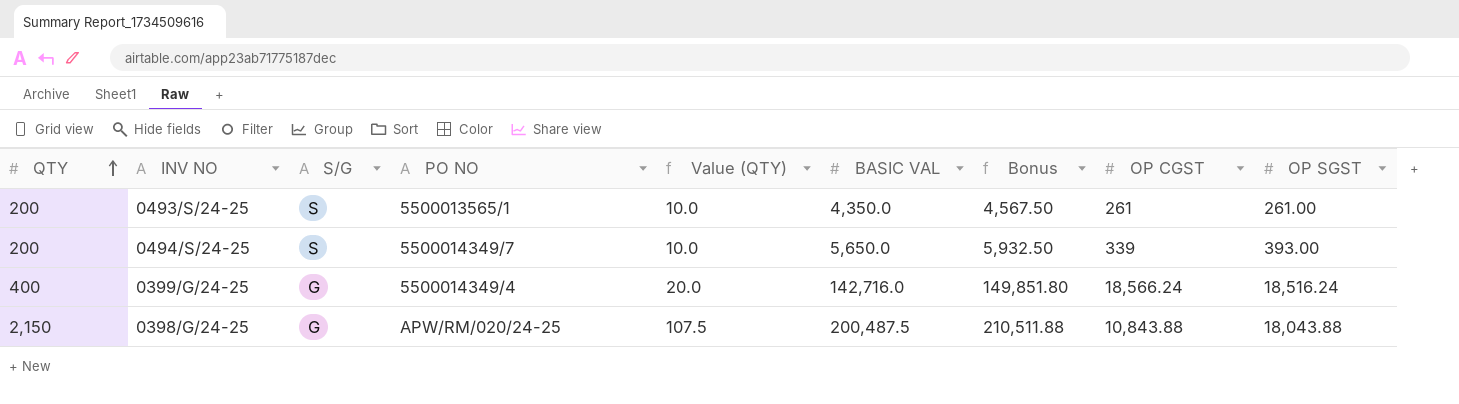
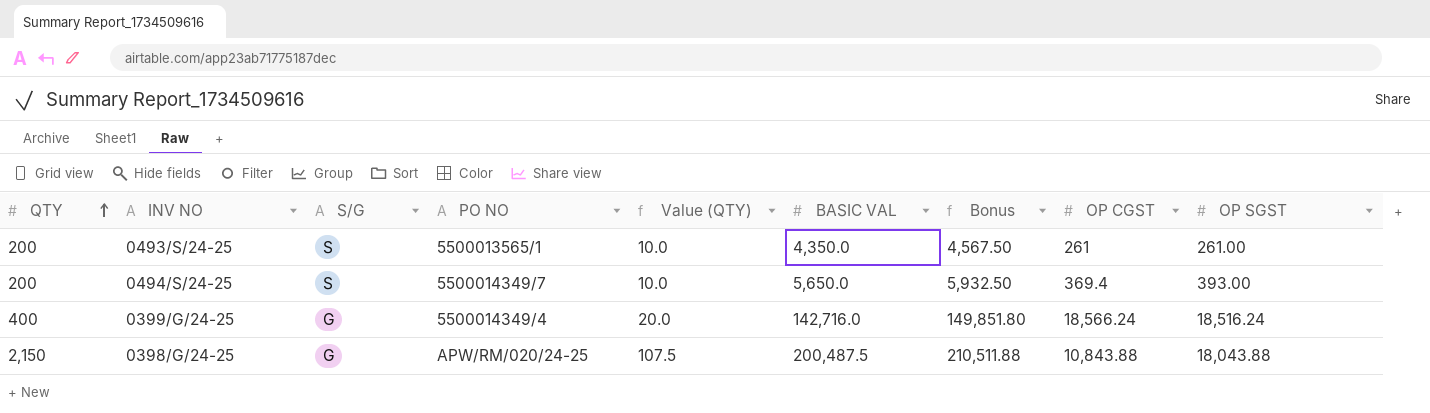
0494/S/24-25 | OP CGST: 339 -> 369.4

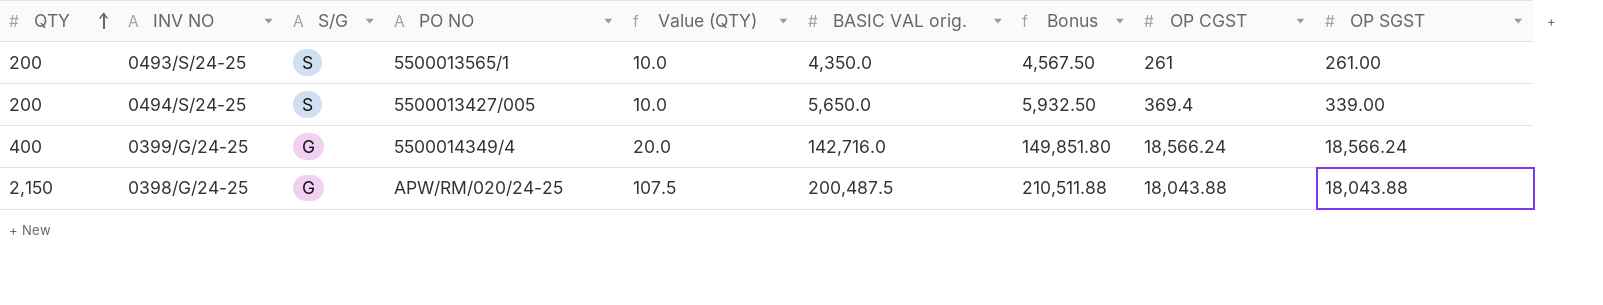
column name: BASIC VAL -> BASIC VAL orig.
0494/S/24-25 | PO NO: 5500014349/7 -> 5500013427/005
0494/S/24-25 | OP SGST: 393.00 -> 339.00
0399/G/24-25 | OP SGST: 18,516.24 -> 18,566.24
0398/G/24-25 | OP CGST: 10,843.88 -> 18,043.88

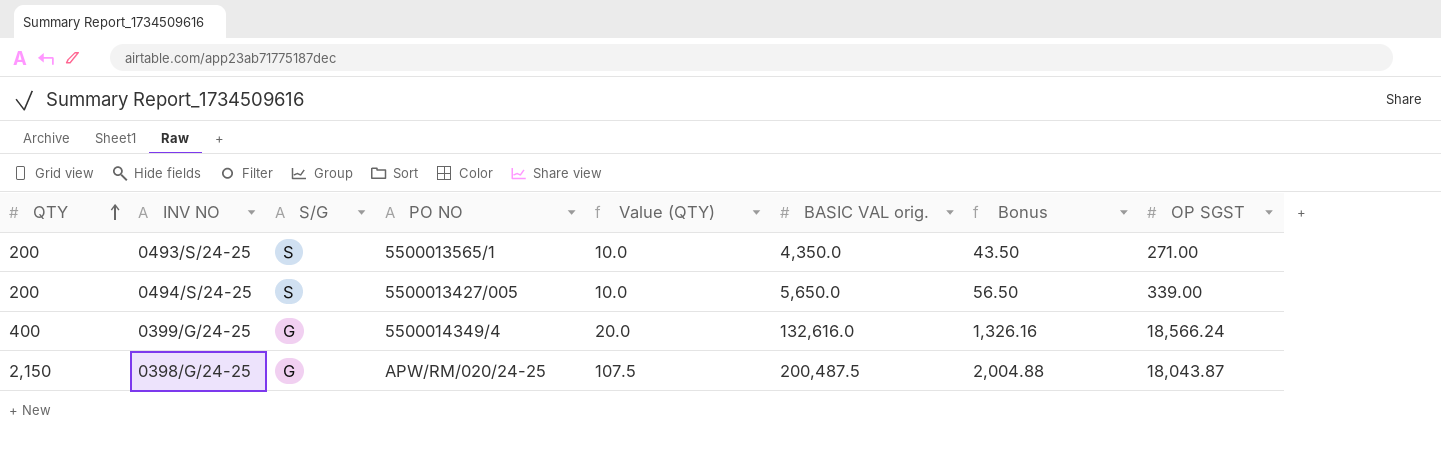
column OP CGST | position: 8 -> none
column Bonus | formula: [BASIC VAL orig.] * 1.05 -> [BASIC VAL orig.] * 0.01
0493/S/24-25 | OP SGST: 261.00 -> 271.00
0399/G/24-25 | BASIC VAL orig.: 142,716.0 -> 132,616.0
0398/G/24-25 | OP SGST: 18,043.88 -> 18,043.87

